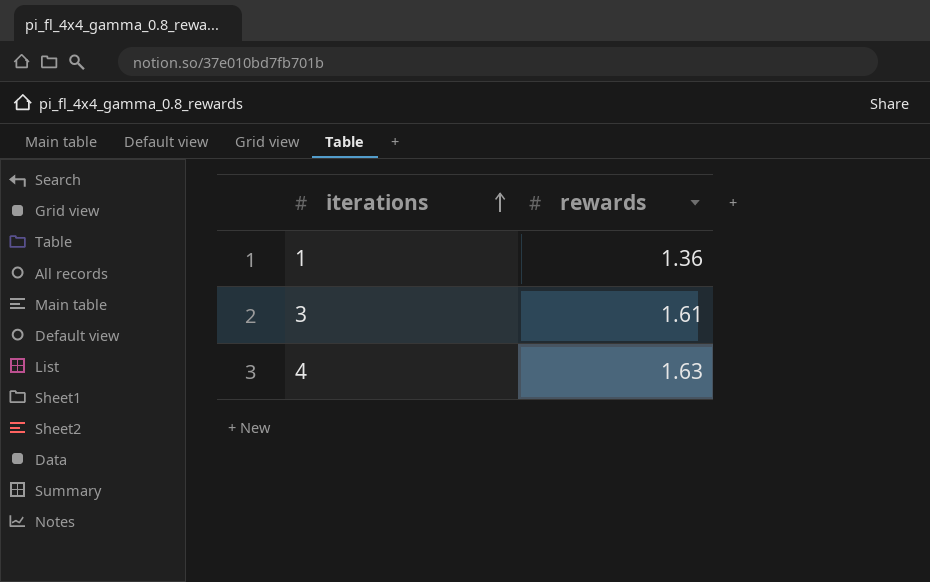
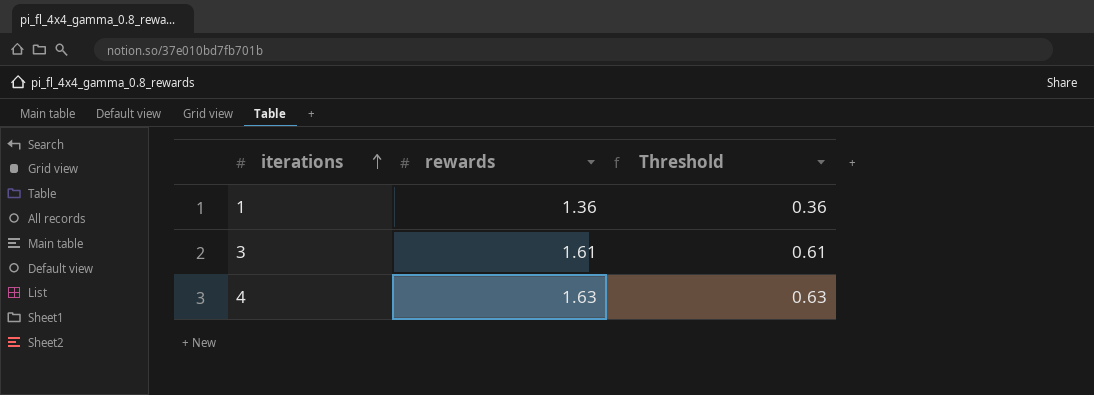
column Threshold | formula: none -> [rewards] - 1

